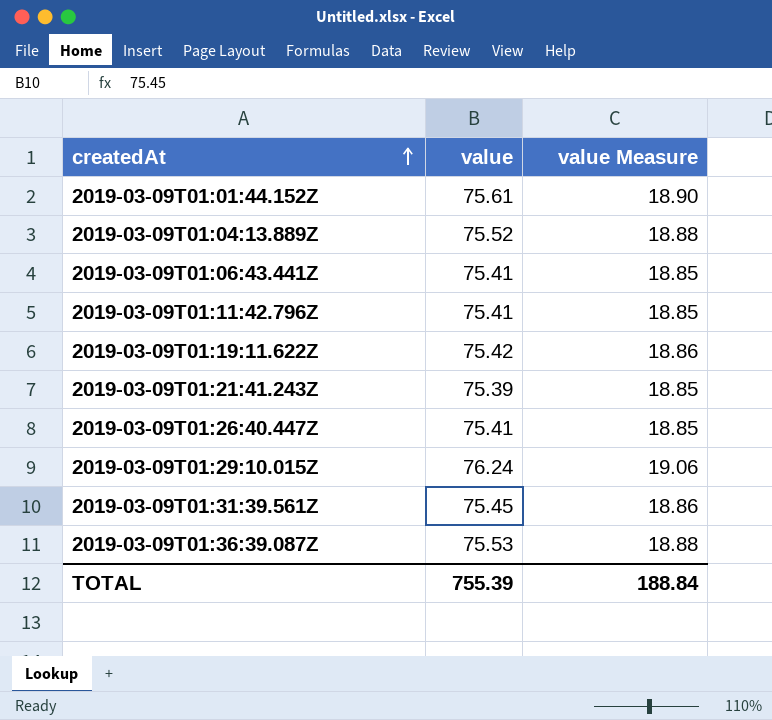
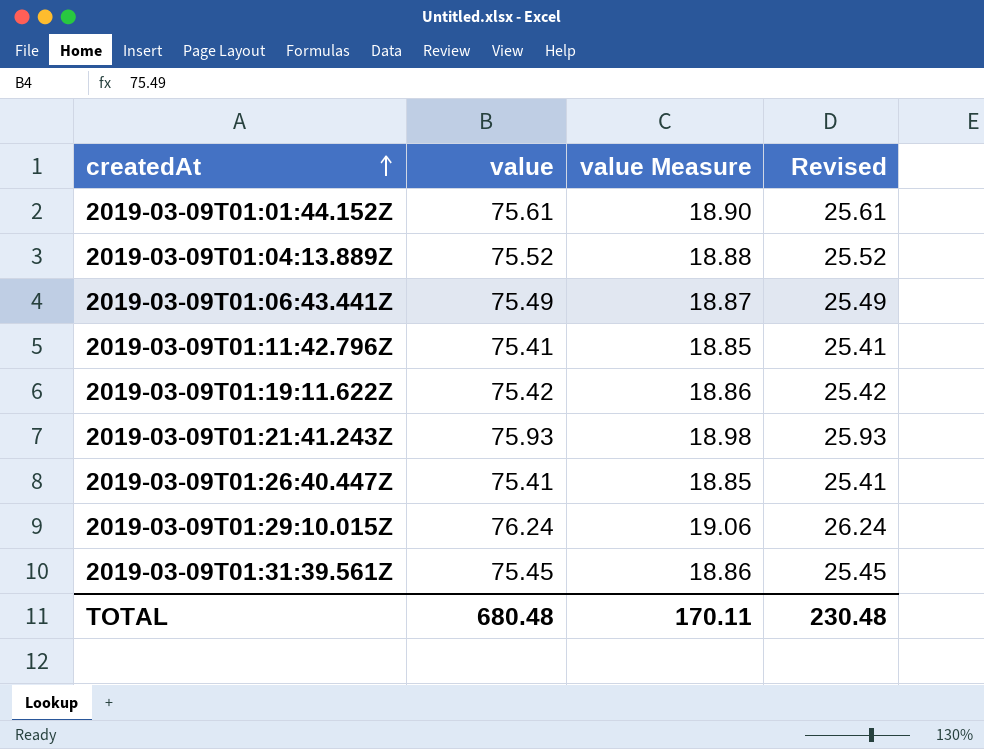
column Revised | formula: none -> [value] - 50
row 2019-03-09T01:36:39.087Z: 75.53 | 18.88 -> none
2019-03-09T01:06:43.441Z | value: 75.41 -> 75.49
2019-03-09T01:06:43.441Z | value Measure: 18.85 -> 18.87
2019-03-09T01:21:41.243Z | value: 75.39 -> 75.93
2019-03-09T01:21:41.243Z | value Measure: 18.85 -> 18.98
TOTAL | value: 755.39 -> 680.48
TOTAL | value Measure: 188.84 -> 170.11

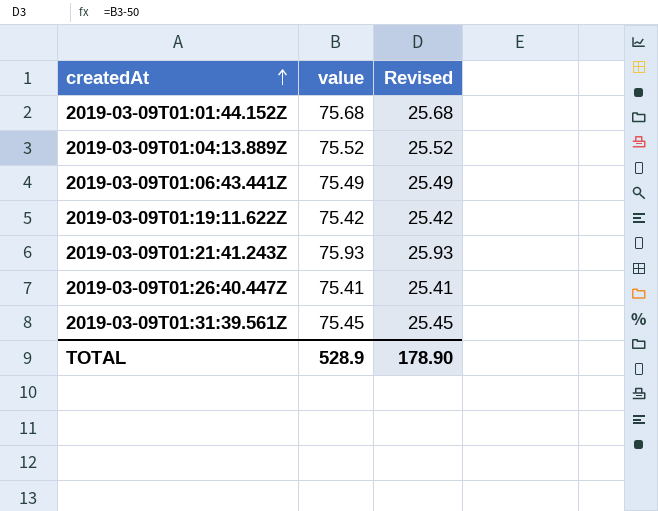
column value Measure | formula: [value] * 0.25 -> none
row 2019-03-09T01:11:42.796Z: 75.41 | 18.85 | 25.41 -> none
row 2019-03-09T01:29:10.015Z: 76.24 | 19.06 | 26.24 -> none
2019-03-09T01:01:44.152Z | value: 75.61 -> 75.68
2019-03-09T01:01:44.152Z | Revised: 25.61 -> 25.68
TOTAL | value: 680.48 -> 528.9
TOTAL | Revised: 230.48 -> 178.90

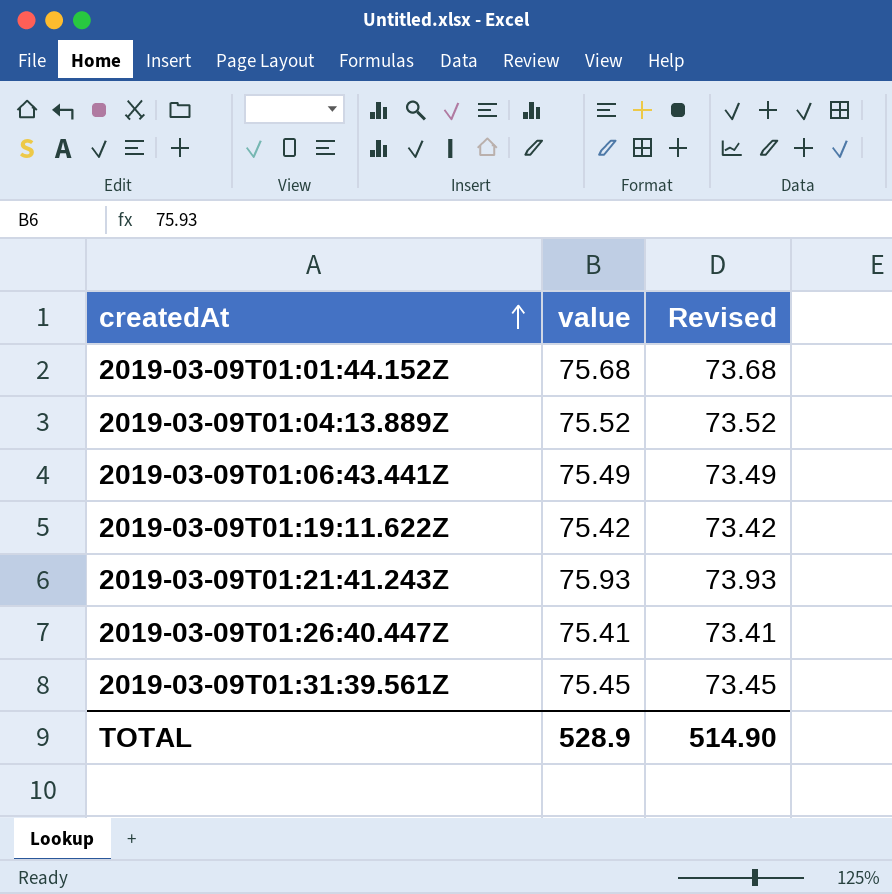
column Revised | formula: [value] - 50 -> [value] - 2
TOTAL | Revised: 178.90 -> 514.90

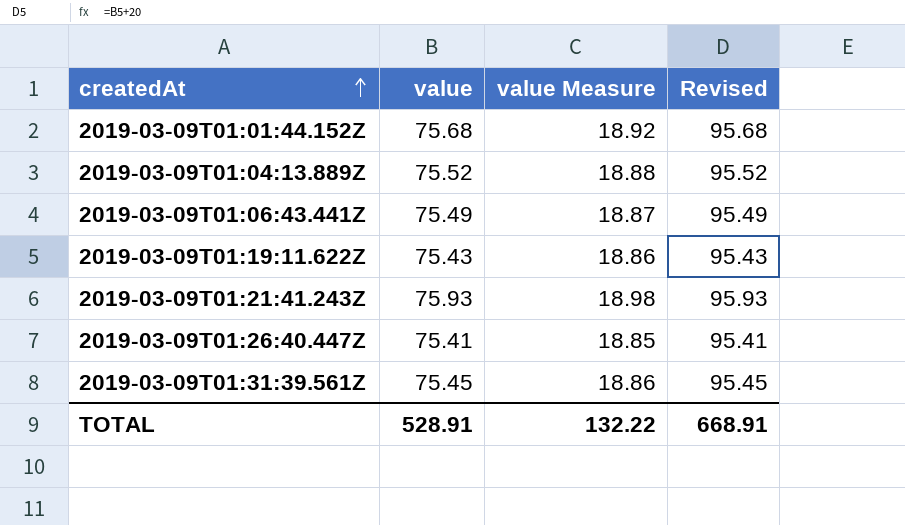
column value Measure | formula: none -> [value] * 0.25
column Revised | formula: [value] - 2 -> [value] + 20
2019-03-09T01:19:11.622Z | value: 75.42 -> 75.43
TOTAL | value: 528.9 -> 528.91
TOTAL | Revised: 514.90 -> 668.91

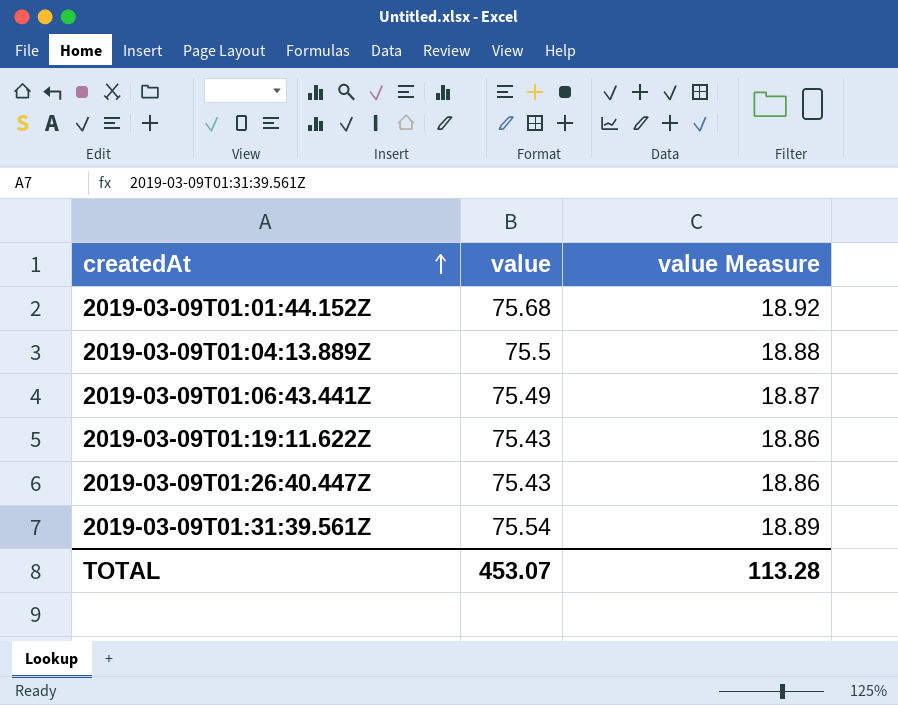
column Revised | formula: [value] + 20 -> none
row 2019-03-09T01:21:41.243Z: 75.93 | 18.98 | 95.93 -> none
2019-03-09T01:04:13.889Z | value: 75.52 -> 75.5
2019-03-09T01:26:40.447Z | value: 75.41 -> 75.43
2019-03-09T01:26:40.447Z | value Measure: 18.85 -> 18.86
2019-03-09T01:31:39.561Z | value: 75.45 -> 75.54
2019-03-09T01:31:39.561Z | value Measure: 18.86 -> 18.89
TOTAL | value: 528.91 -> 453.07
TOTAL | value Measure: 132.22 -> 113.28

